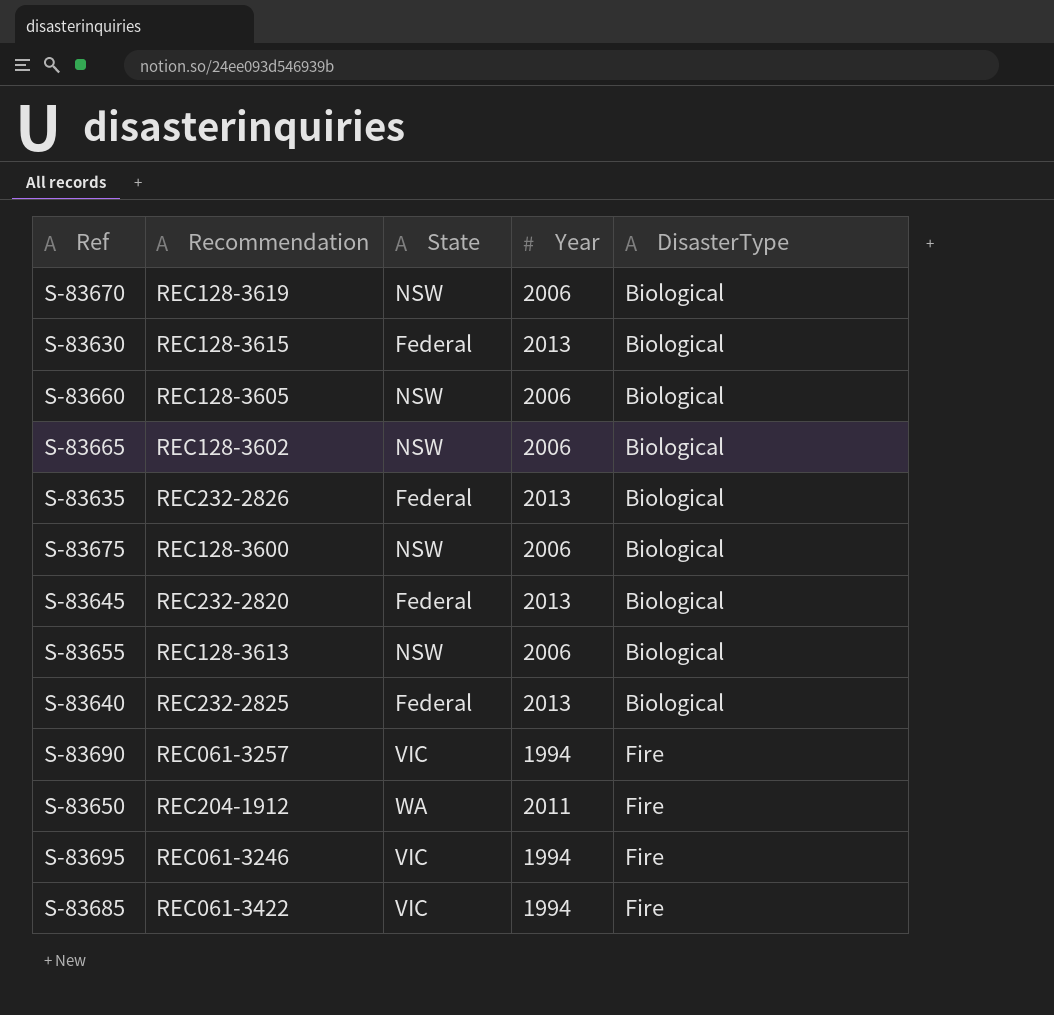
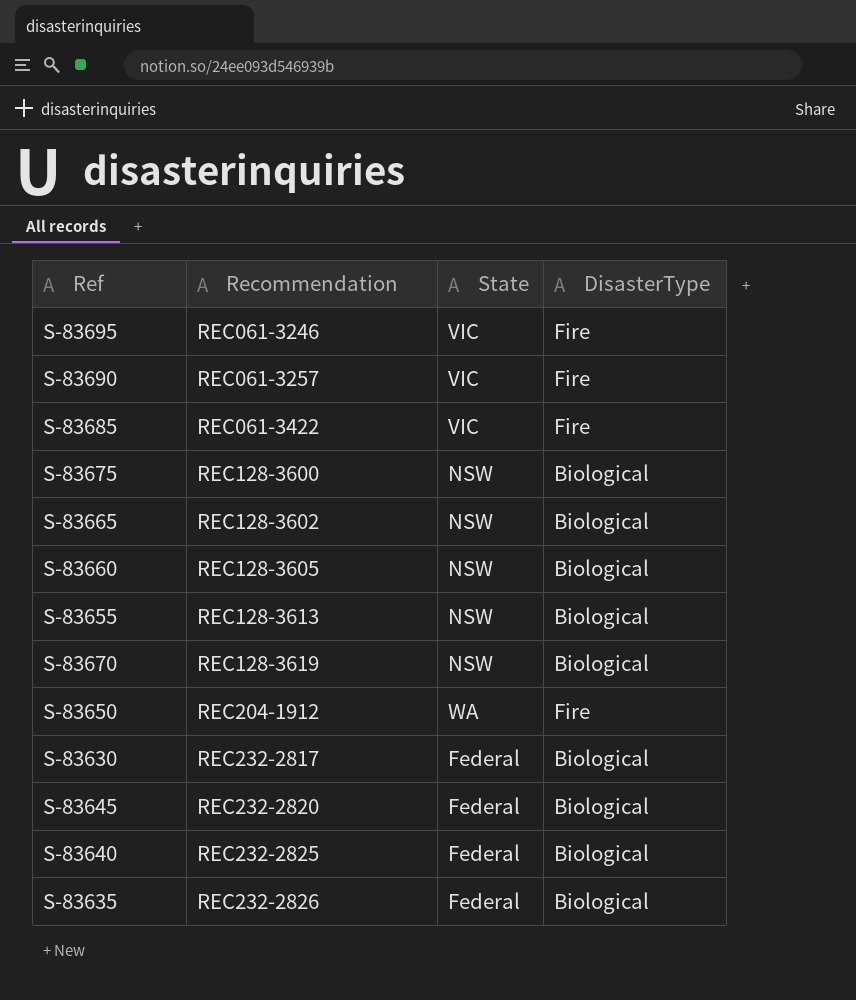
row order: DisasterType ascending -> Recommendation ascending
column Year | position: 4 -> none
S-83630 | Recommendation: REC128-3615 -> REC232-2817

